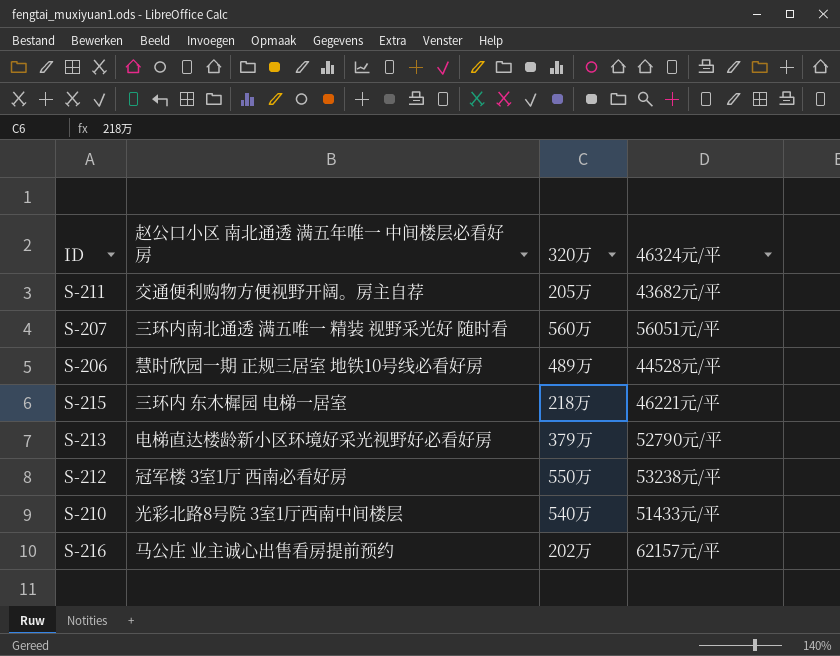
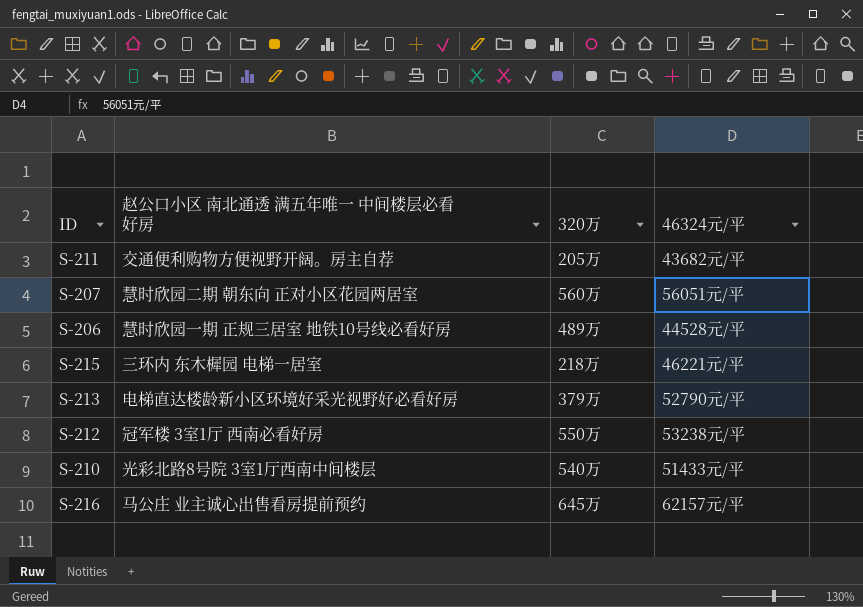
S-207 | 赵公口小区 南北通透 满五年唯一 中间楼层必看好房: 三环内南北通透 满五唯一 精装 视野采光好 随时看 -> 慧时欣园二期 朝东向 正对小区花园两居室
S-216 | 320万: 202万 -> 645万

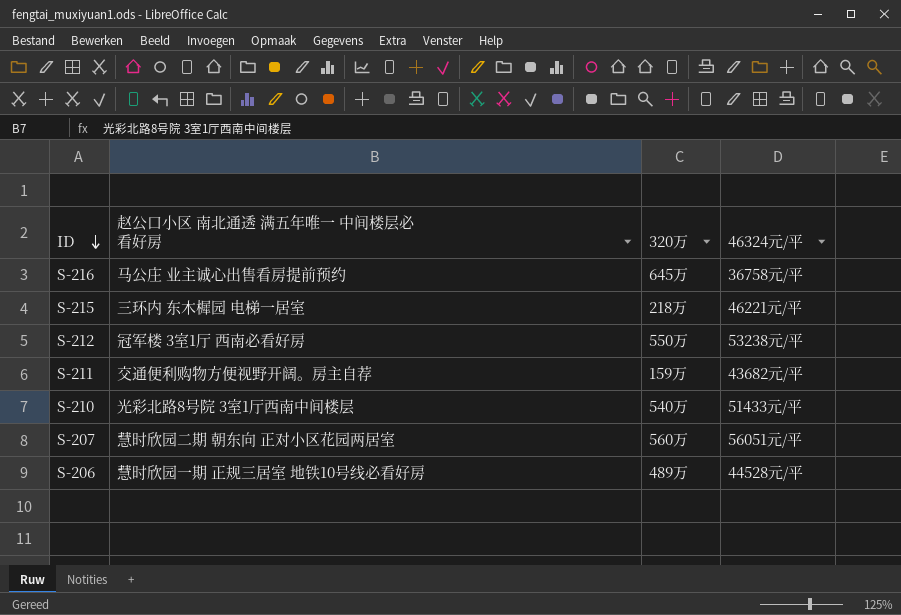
row order: none -> ID descending
row S-213: 电梯直达楼龄新小区环境好采光视野好必看好房 | 379万 | 52790元/平 -> none
S-216 | 46324元/平: 62157元/平 -> 36758元/平
S-211 | 320万: 205万 -> 159万

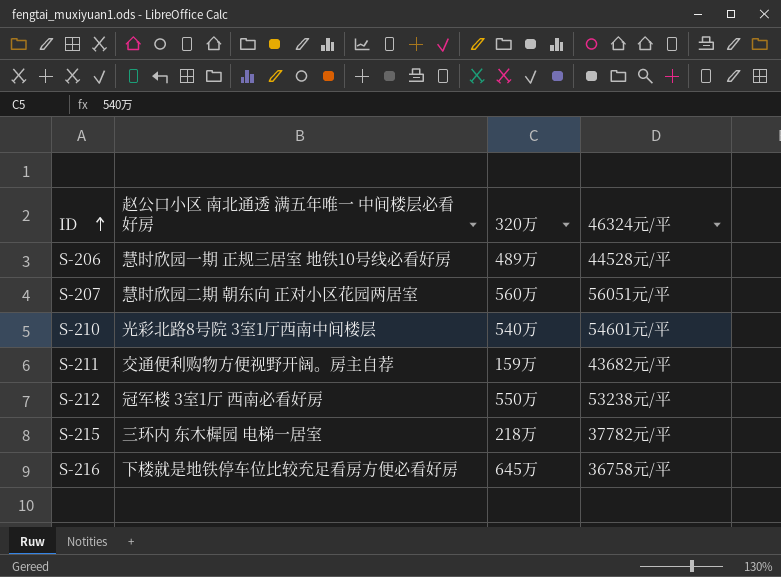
row order: ID descending -> ID ascending
S-210 | 46324元/平: 51433元/平 -> 54601元/平
S-215 | 46324元/平: 46221元/平 -> 37782元/平
S-216 | 赵公口小区 南北通透 满五年唯一 中间楼层必看好房: 马公庄 业主诚心出售看房提前预约 -> 下楼就是地铁停车位比较充足看房方便必看好房

